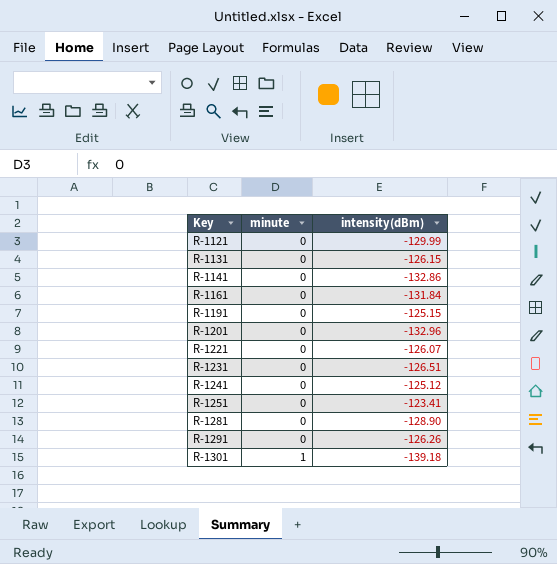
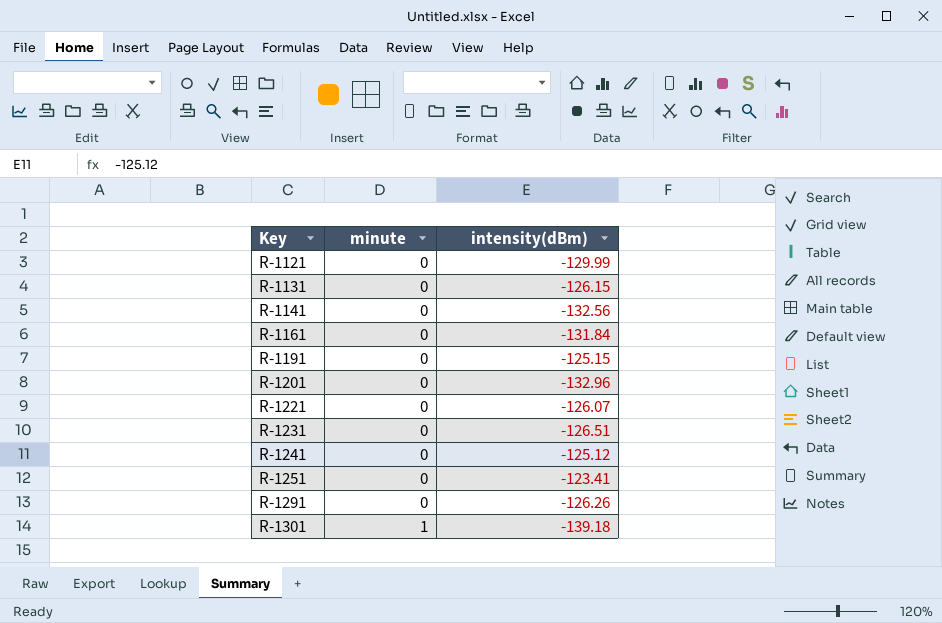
row R-1281: 0 | -128.90 -> none
R-1141 | intensity(dBm): -132.86 -> -132.56

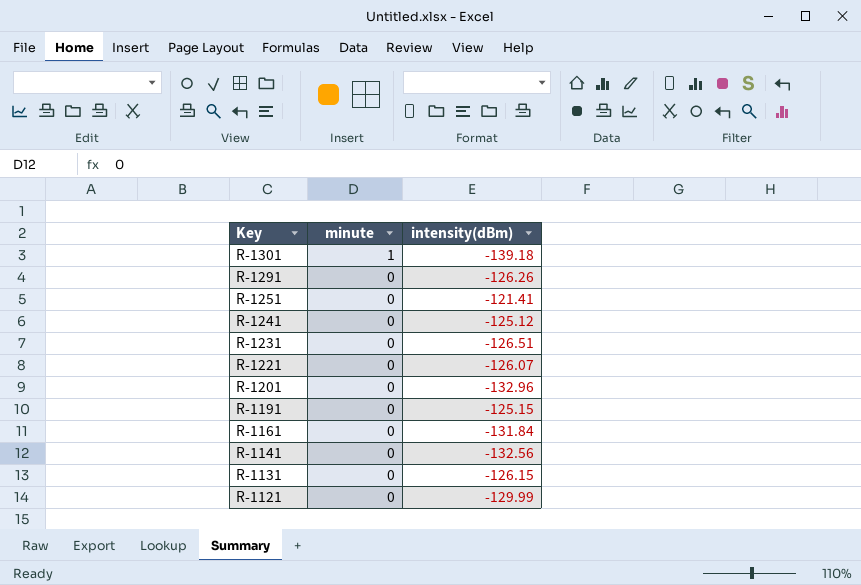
row order: Key ascending -> Key descending
R-1251 | intensity(dBm): -123.41 -> -121.41

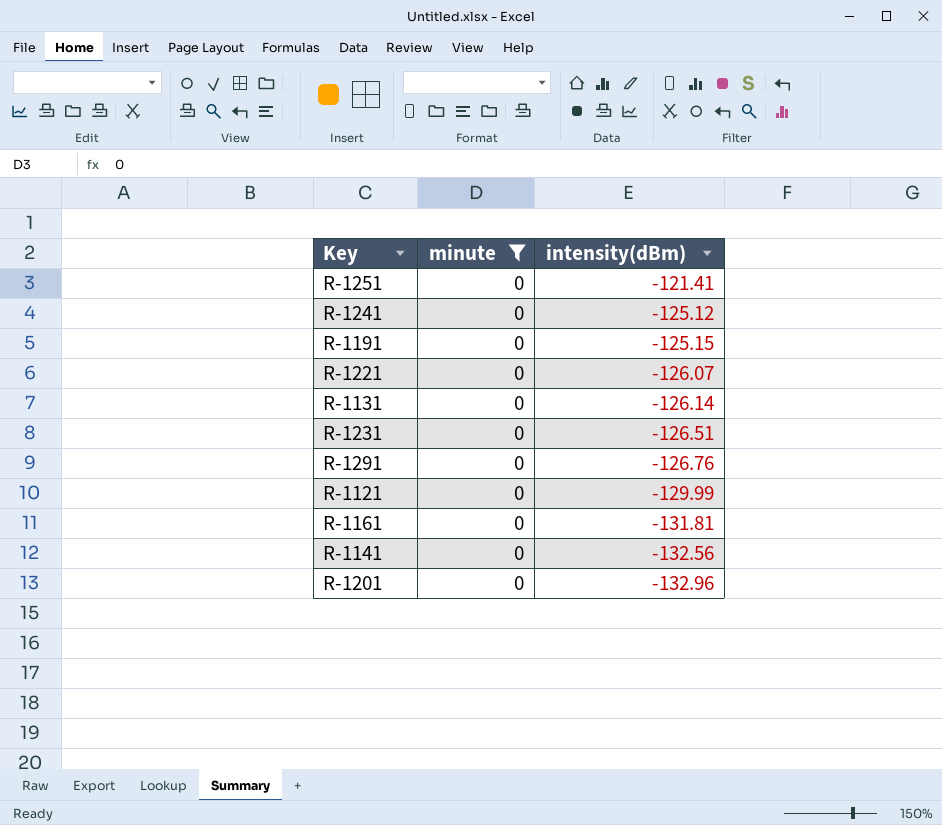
filter: none -> minute = 0
row order: Key descending -> intensity(dBm) descending
R-1131 | intensity(dBm): -126.15 -> -126.14
R-1291 | intensity(dBm): -126.26 -> -126.76
R-1161 | intensity(dBm): -131.84 -> -131.81

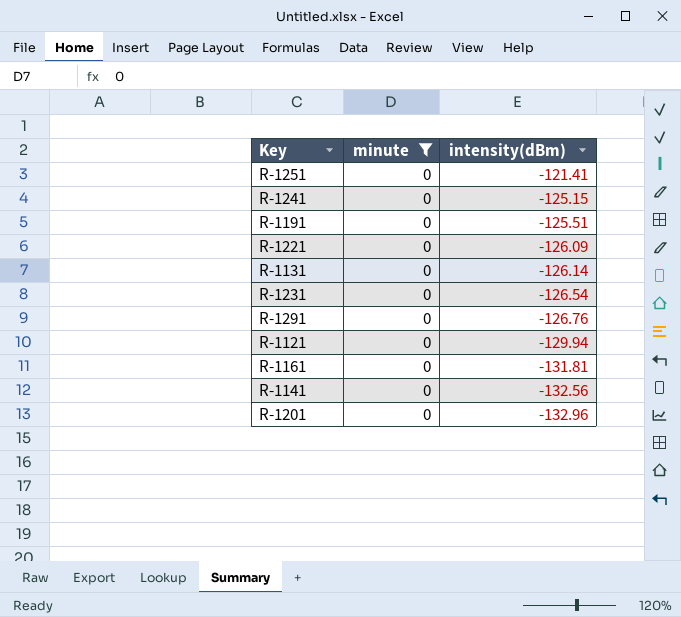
R-1241 | intensity(dBm): -125.12 -> -125.15
R-1191 | intensity(dBm): -125.15 -> -125.51
R-1221 | intensity(dBm): -126.07 -> -126.09
R-1231 | intensity(dBm): -126.51 -> -126.54
R-1121 | intensity(dBm): -129.99 -> -129.94

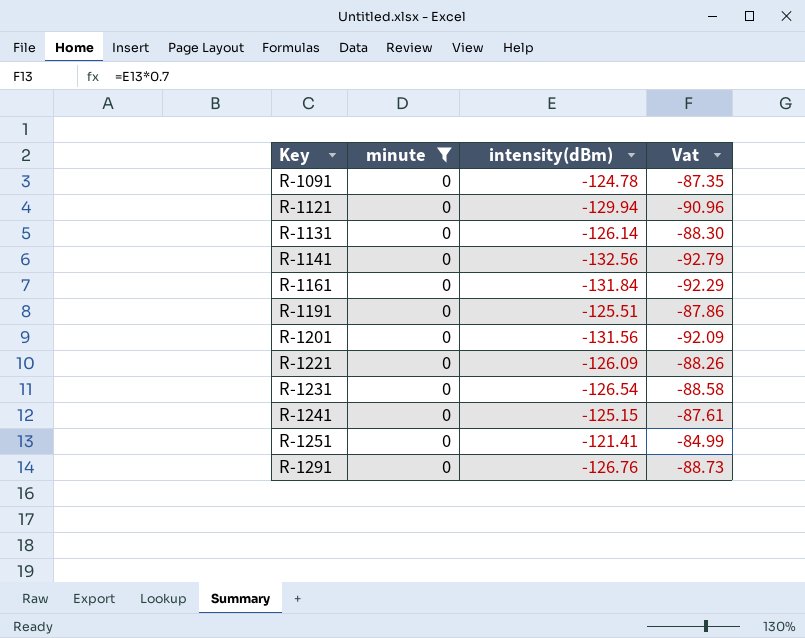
row order: intensity(dBm) descending -> Key ascending
column Vat | formula: none -> [intensity(dBm)] * 0.7
row R-1091: none -> 0 | -124.78 | -87.35
R-1161 | intensity(dBm): -131.81 -> -131.84
R-1201 | intensity(dBm): -132.96 -> -131.56

